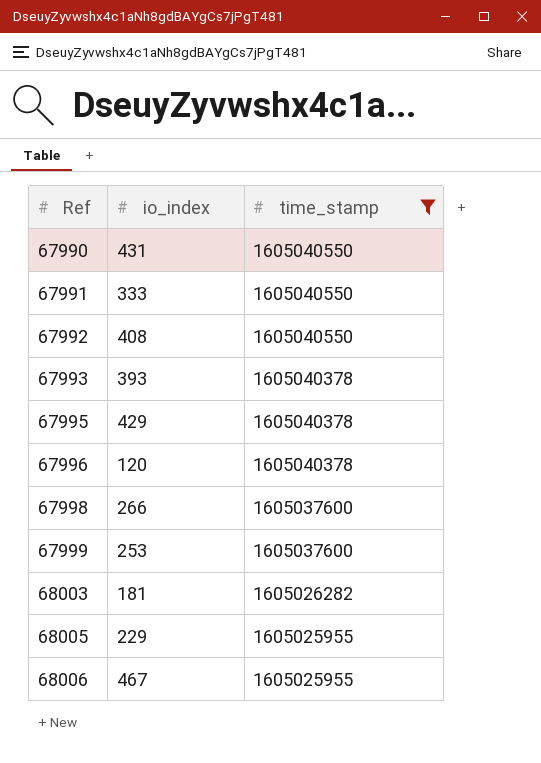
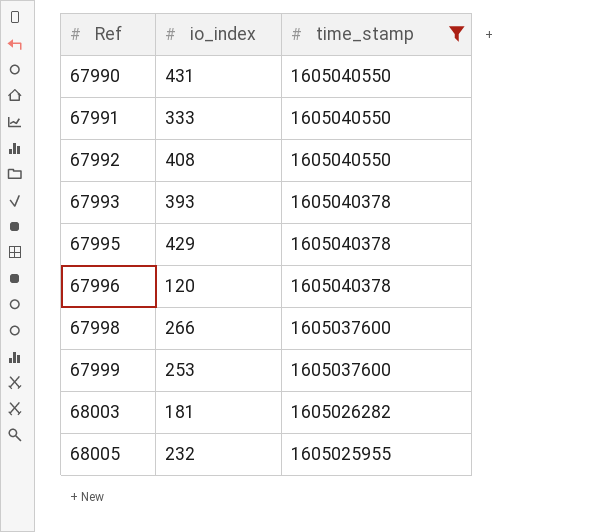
row 68006: 467 | 1605025955 -> none
68005 | io_index: 229 -> 232

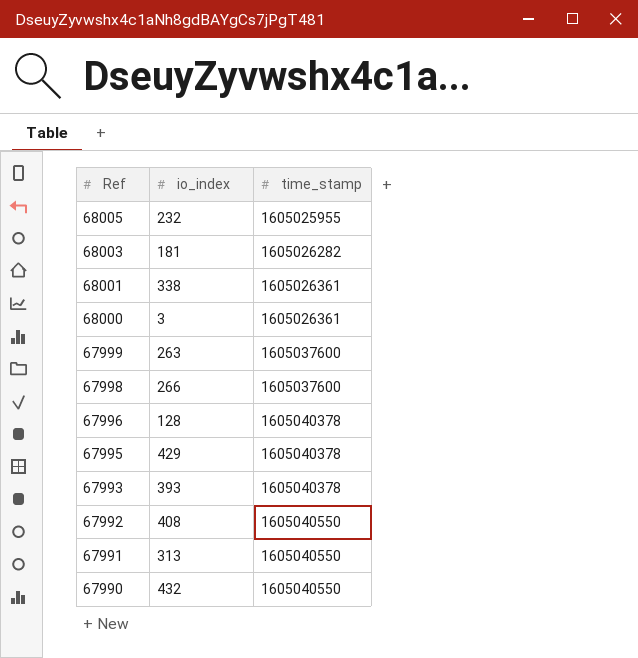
filter: time_stamp != 1605026361 -> none
row order: Ref ascending -> Ref descending
67999 | io_index: 253 -> 263
67996 | io_index: 120 -> 128
67991 | io_index: 333 -> 313
67990 | io_index: 431 -> 432

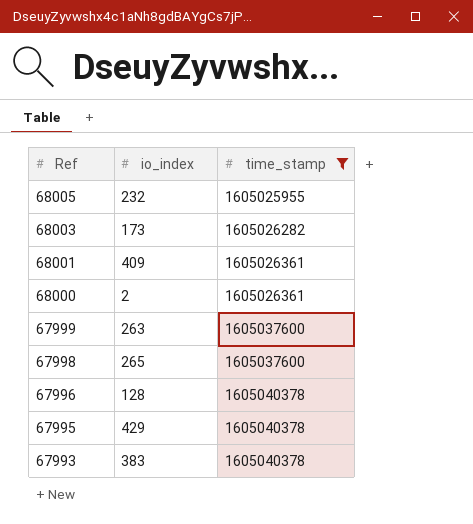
filter: none -> time_stamp != 1605040550
68003 | io_index: 181 -> 173
68001 | io_index: 338 -> 409
68000 | io_index: 3 -> 2
67998 | io_index: 266 -> 265
67993 | io_index: 393 -> 383

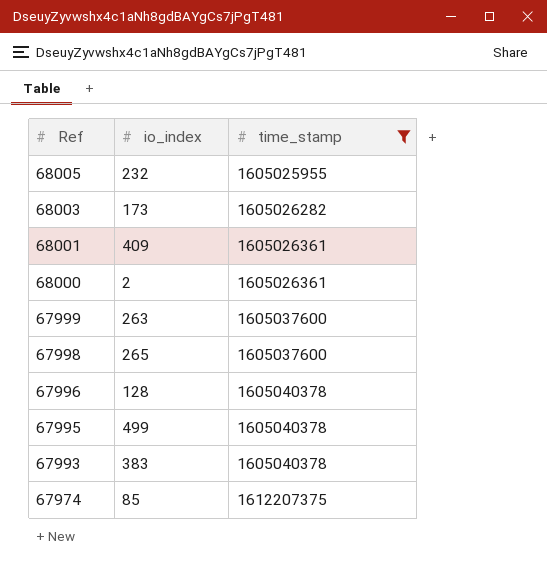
67995 | io_index: 429 -> 499
row 67974: none -> 85 | 1612207375

